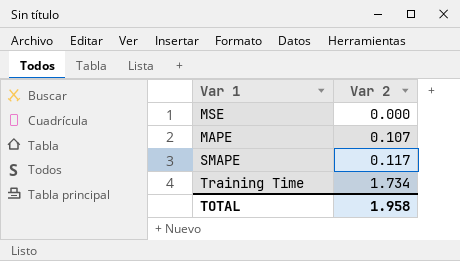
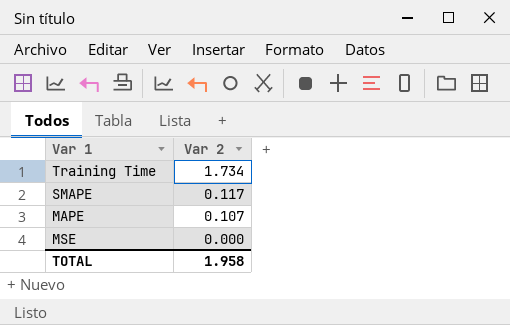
row order: Var 2 ascending -> Var 2 descending

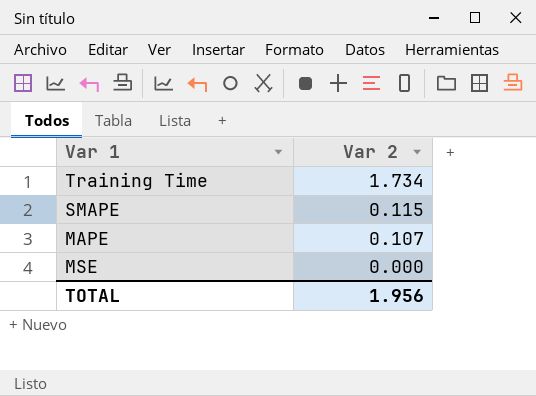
SMAPE | Var 2: 0.117 -> 0.115
TOTAL | Var 2: 1.958 -> 1.956

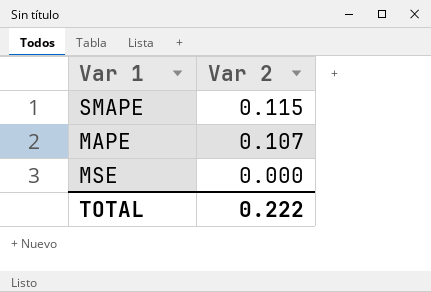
row Training Time: 1.734 -> none
TOTAL | Var 2: 1.956 -> 0.222

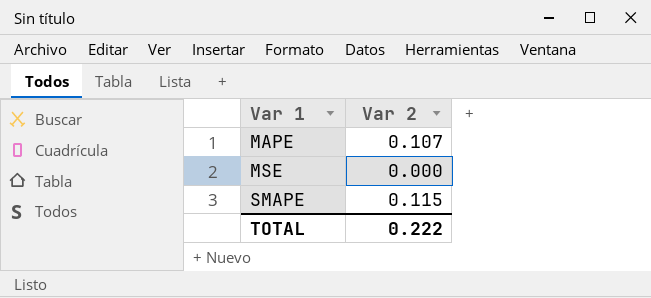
row order: Var 2 descending -> Var 1 ascending

